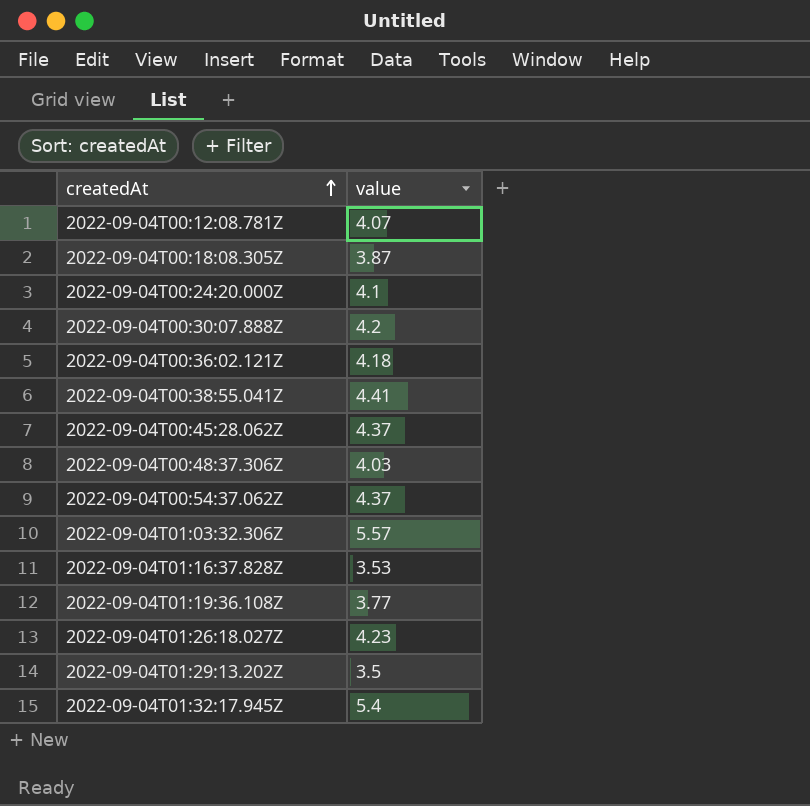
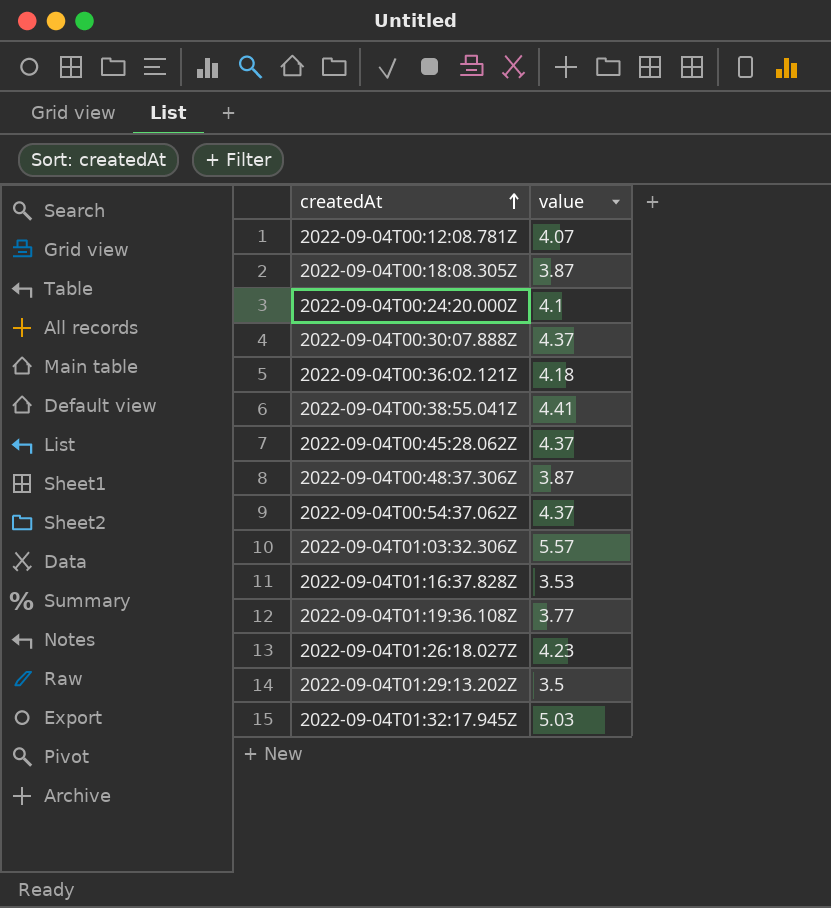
2022-09-04T00:30:07.888Z | value: 4.2 -> 4.37
2022-09-04T00:48:37.306Z | value: 4.03 -> 3.87
2022-09-04T01:32:17.945Z | value: 5.4 -> 5.03

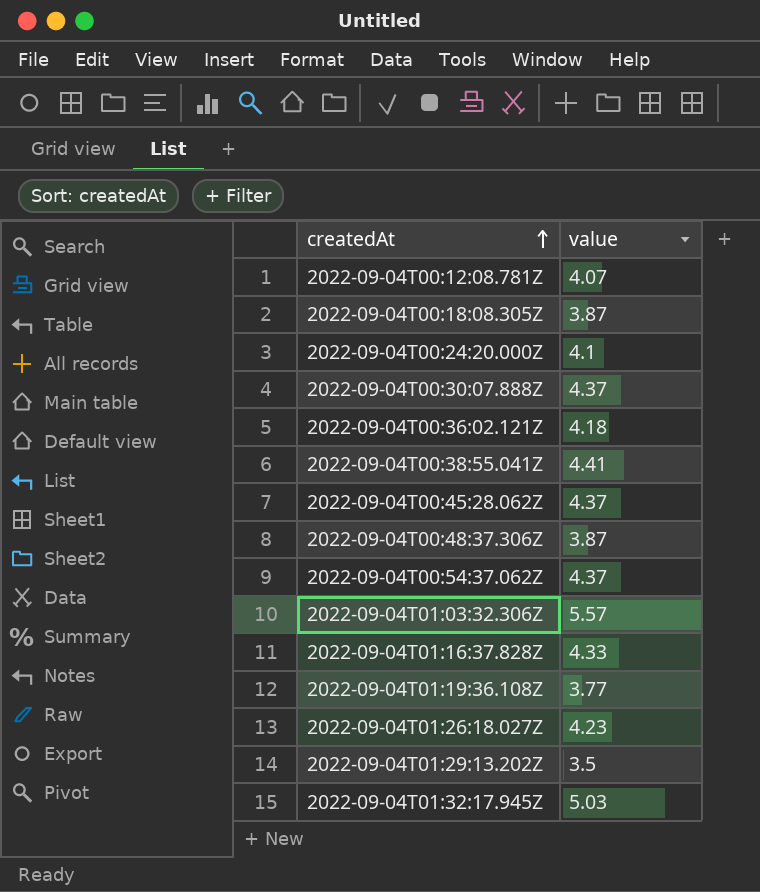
2022-09-04T01:16:37.828Z | value: 3.53 -> 4.33

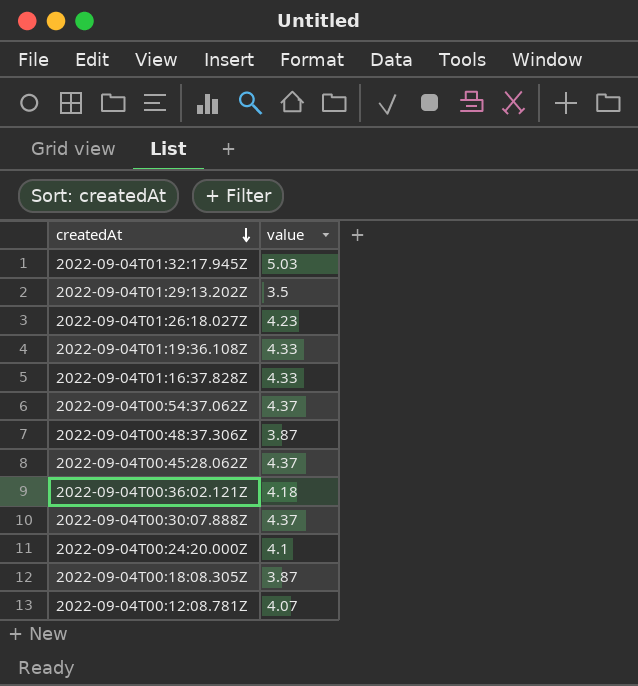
row order: createdAt ascending -> createdAt descending
row 2022-09-04T00:38:55.041Z: 4.41 -> none
row 2022-09-04T01:03:32.306Z: 5.57 -> none
2022-09-04T01:19:36.108Z | value: 3.77 -> 4.33

